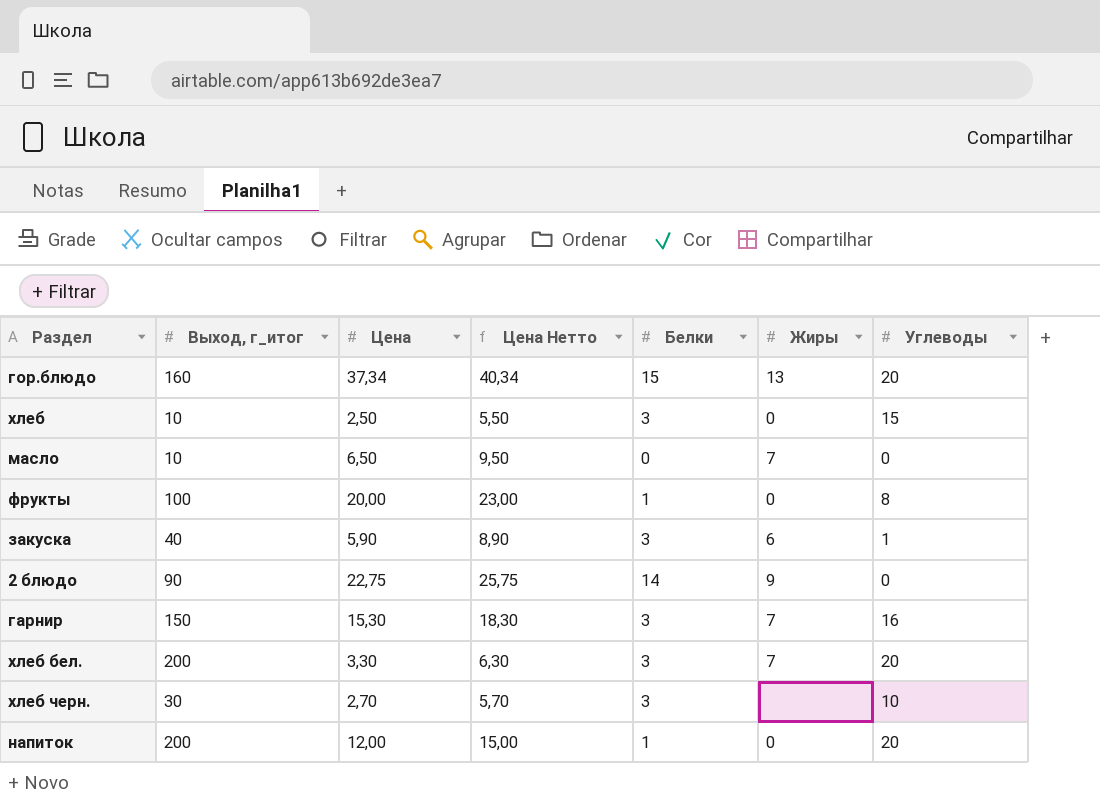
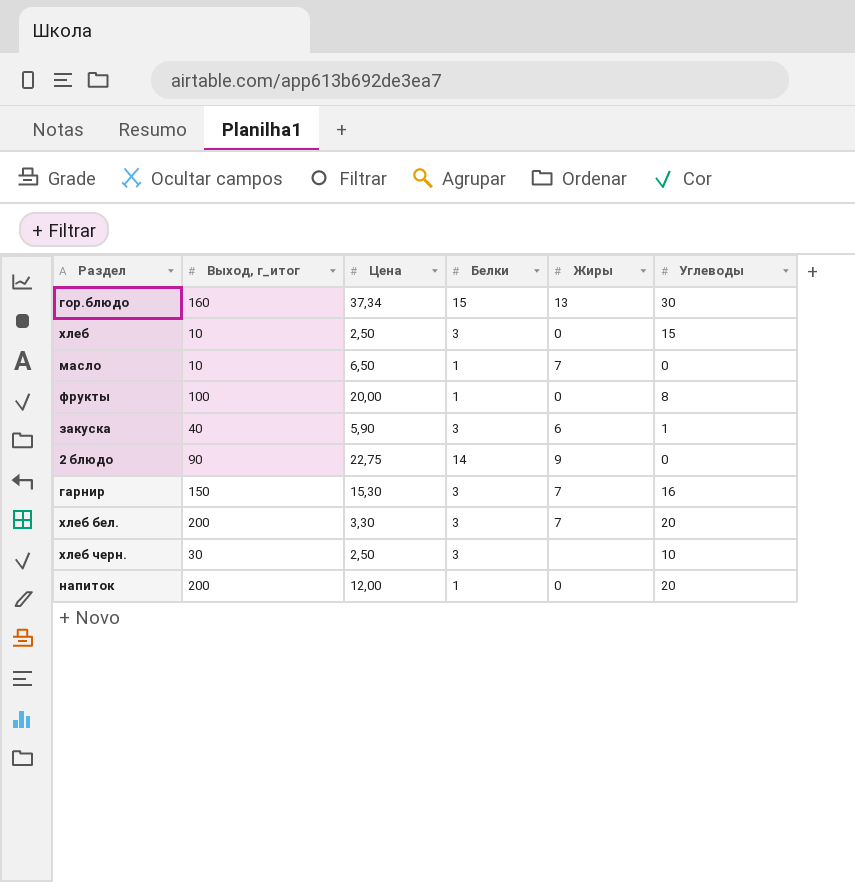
column Цена Нетто | formula: [Цена] + 3 -> none
гор.блюдо | Углеводы: 20 -> 30
масло | Белки: 0 -> 1
хлеб черн. | Цена: 2,70 -> 2,50

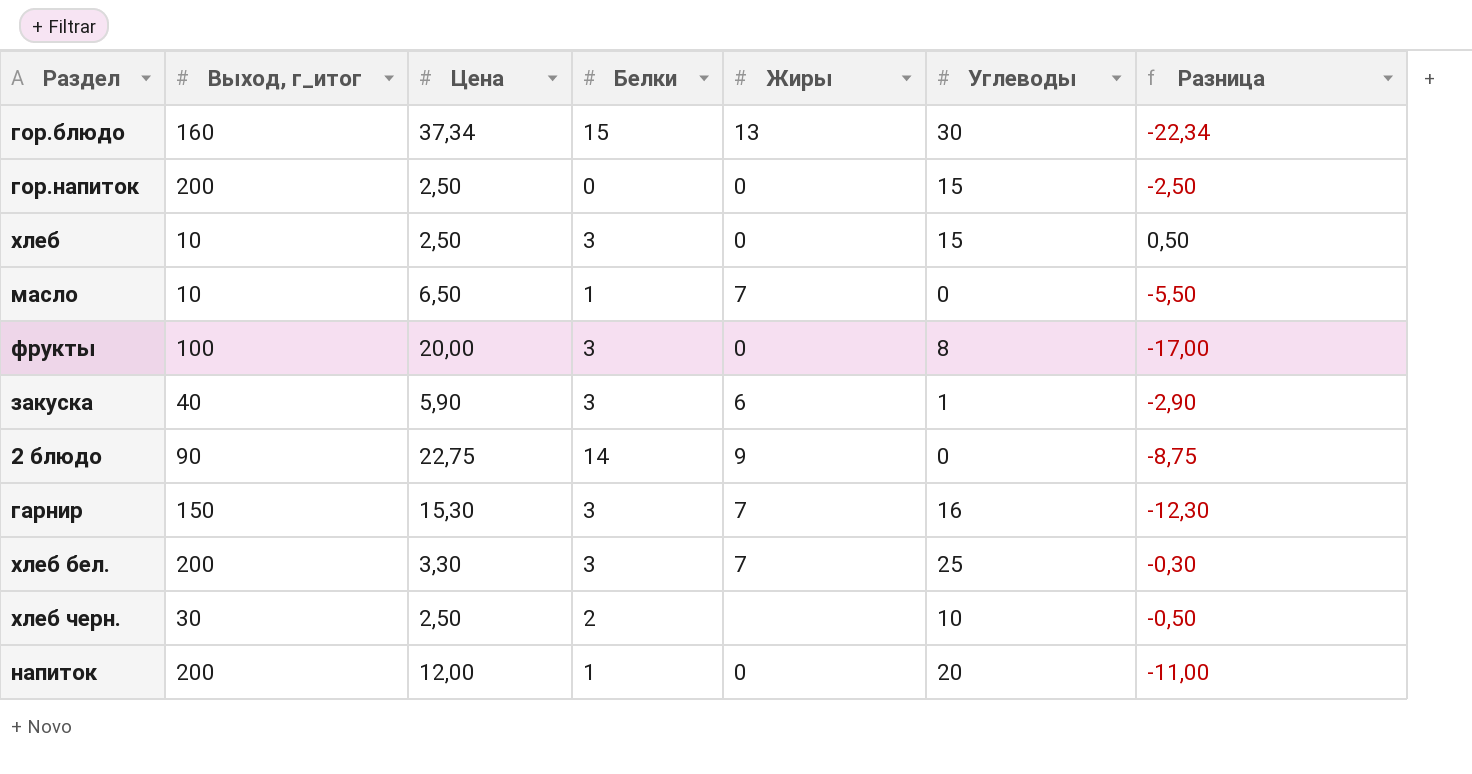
column Разница | formula: none -> [Белки] - [Цена]
row гор.напиток: none -> 200 | 2,50 | 0 | 0 | 15 | -2,50
фрукты | Белки: 1 -> 3
хлеб бел. | Углеводы: 20 -> 25
хлеб черн. | Белки: 3 -> 2

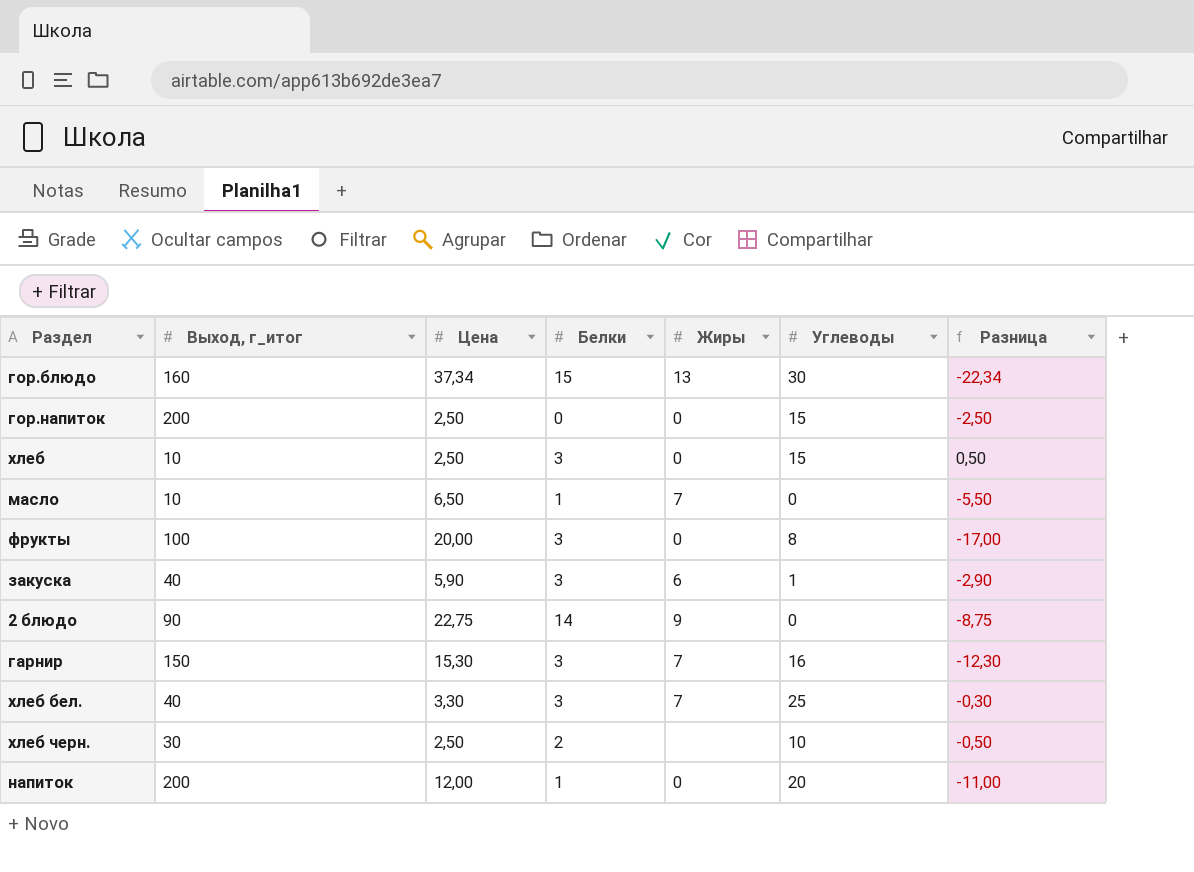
хлеб бел. | Выход, г_итог: 200 -> 40

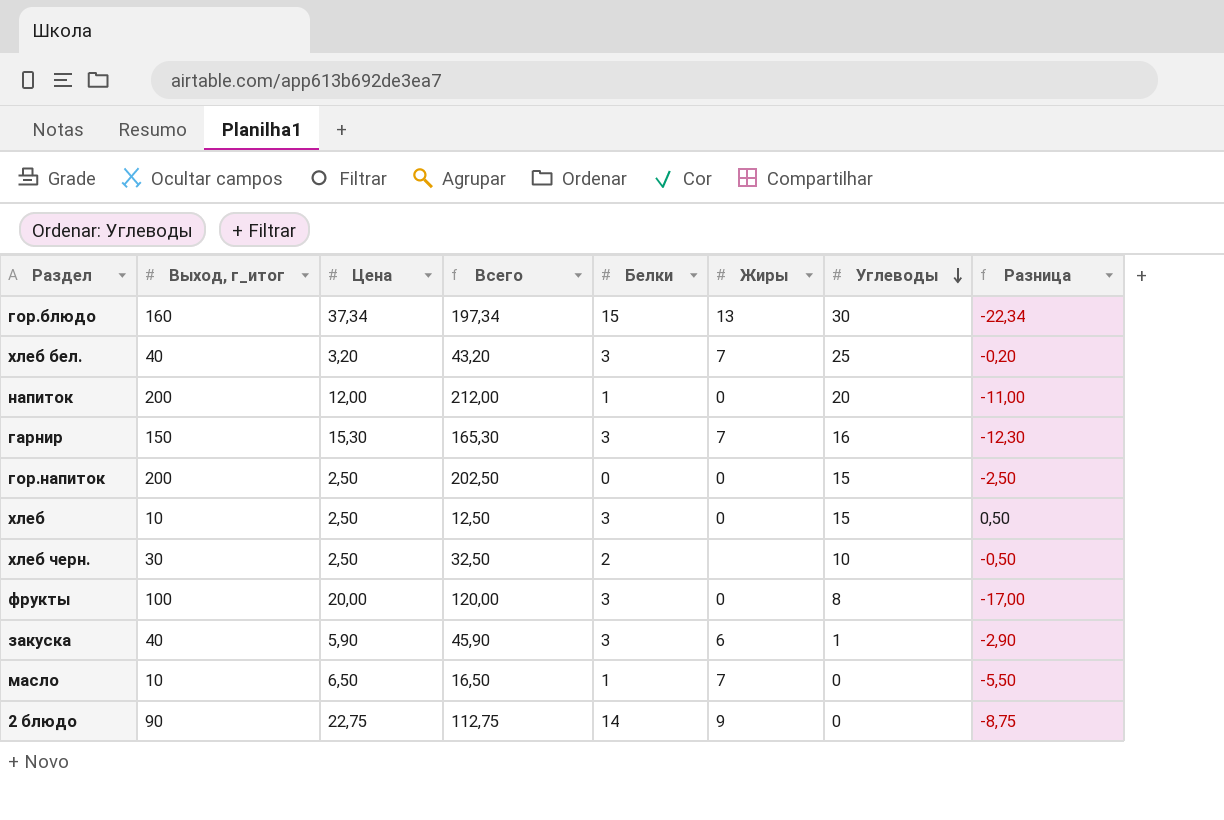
row order: none -> Углеводы descending
column Всего | formula: none -> [Выход, г_итог] + [Цена]
хлеб бел. | Цена: 3,30 -> 3,20
хлеб бел. | Разница: -0,30 -> -0,20

